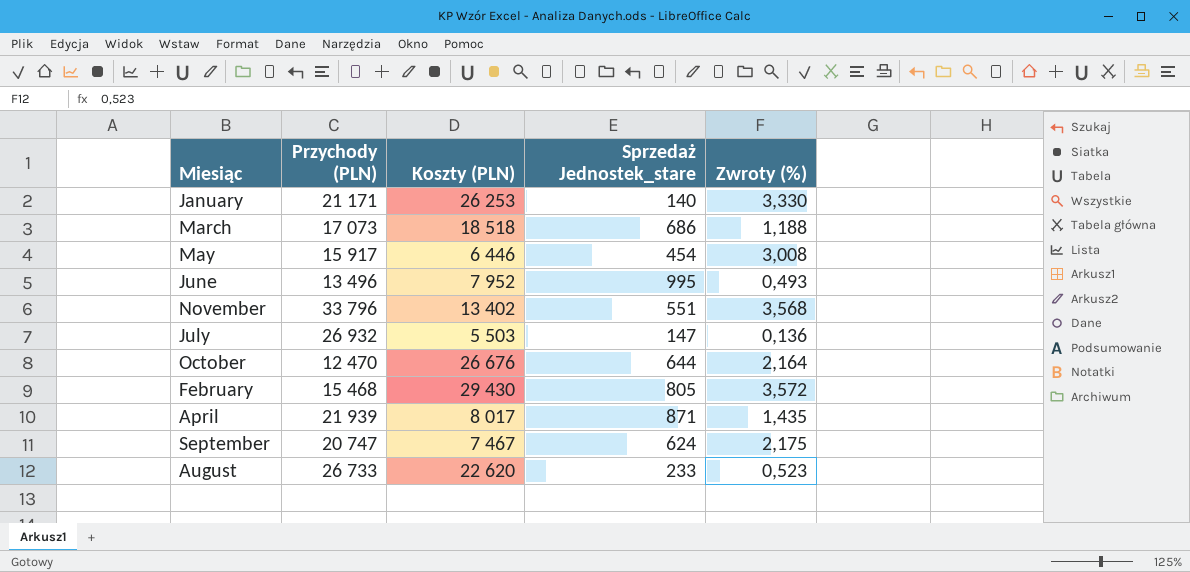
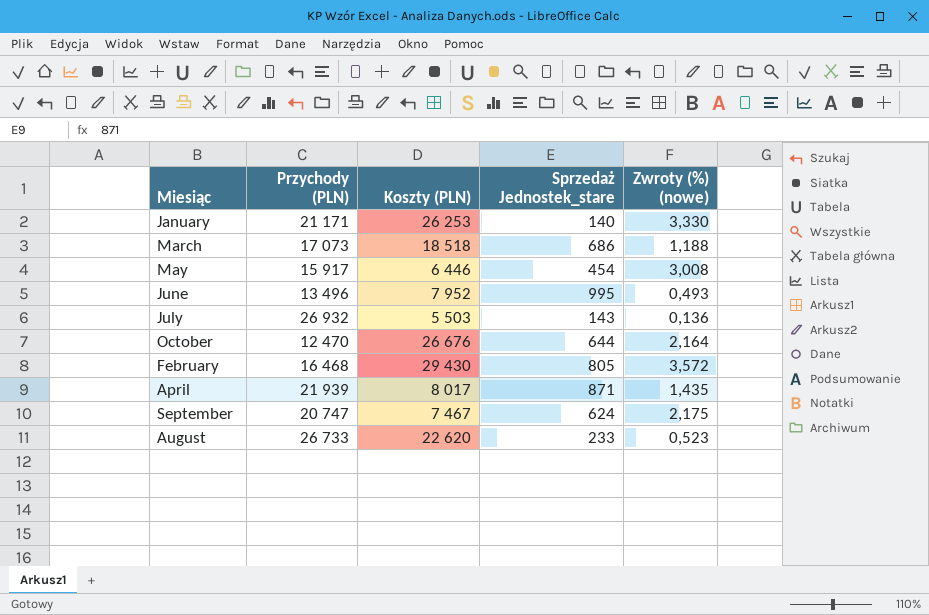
column name: Zwroty (%) -> Zwroty (%) (nowe)
row November: 33 796 | 13 402 | 551 | 3,568 -> none
July | Sprzedaż Jednostek_stare: 147 -> 143
February | Przychody (PLN): 15 468 -> 16 468

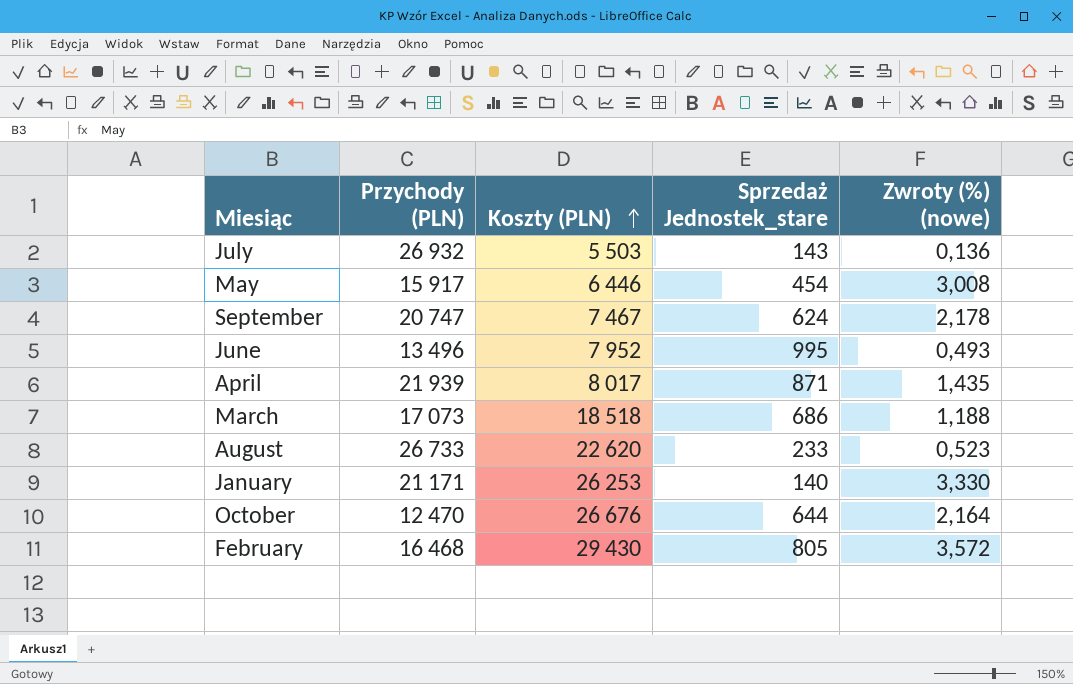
row order: none -> Koszty (PLN) ascending
September | Zwroty (%) (nowe): 2,175 -> 2,178

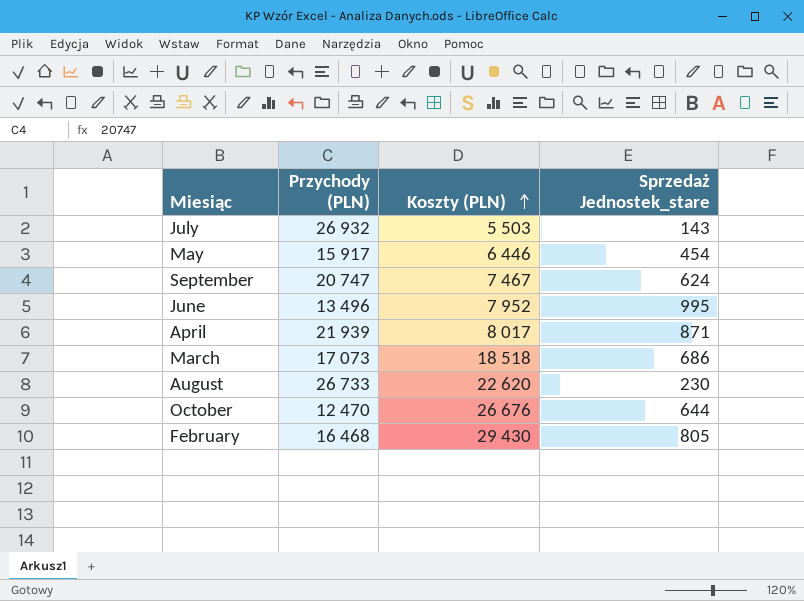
column Zwroty (%) (nowe) | position: 5 -> none
row January: 21 171 | 26 253 | 140 | 3,330 -> none
August | Sprzedaż Jednostek_stare: 233 -> 230

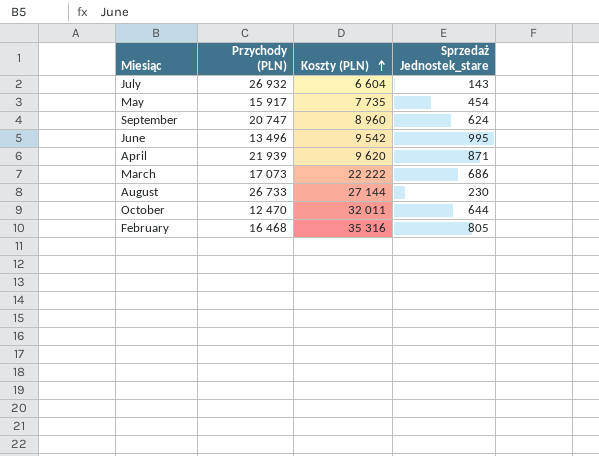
July | Koszty (PLN): 5 503 -> 6 604
May | Koszty (PLN): 6 446 -> 7 735
September | Koszty (PLN): 7 467 -> 8 960
June | Koszty (PLN): 7 952 -> 9 542
April | Koszty (PLN): 8 017 -> 9 620
March | Koszty (PLN): 18 518 -> 22 222
August | Koszty (PLN): 22 620 -> 27 144
October | Koszty (PLN): 26 676 -> 32 011
February | Koszty (PLN): 29 430 -> 35 316

